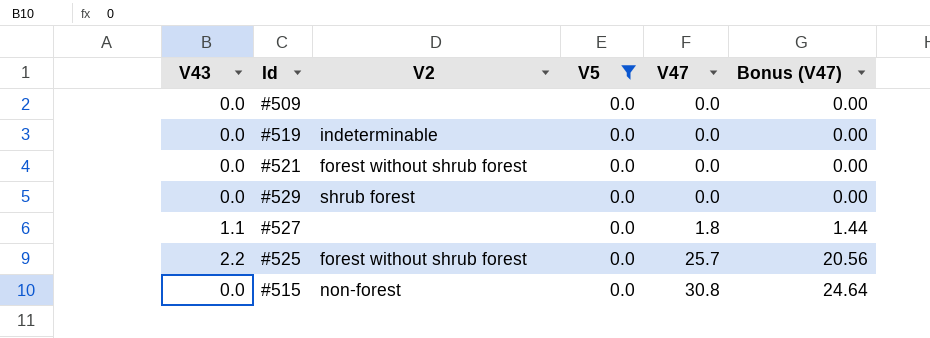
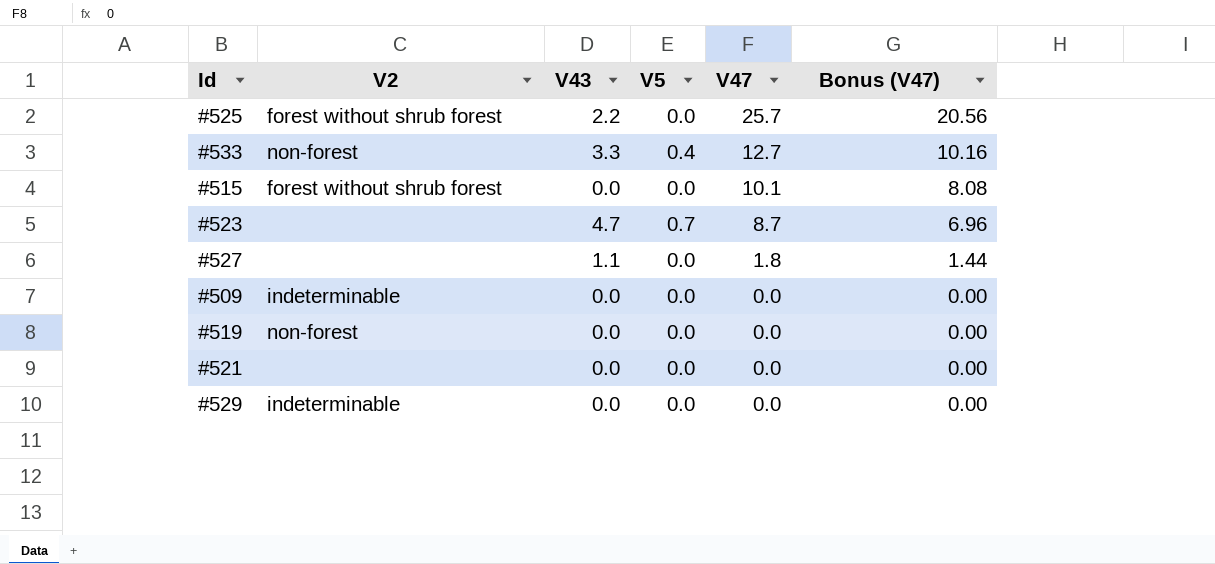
filter: V5 = 0.0 -> none
row order: V47 ascending -> V47 descending
column V43 | position: 1 -> 3
#515 | V2: non-forest -> forest without shrub forest
#515 | V47: 30.8 -> 10.1
#515 | Bonus (V47): 24.64 -> 8.08
#509 | V2: none -> indeterminable
#519 | V2: indeterminable -> non-forest
#521 | V2: forest without shrub forest -> none
#529 | V2: shrub forest -> indeterminable

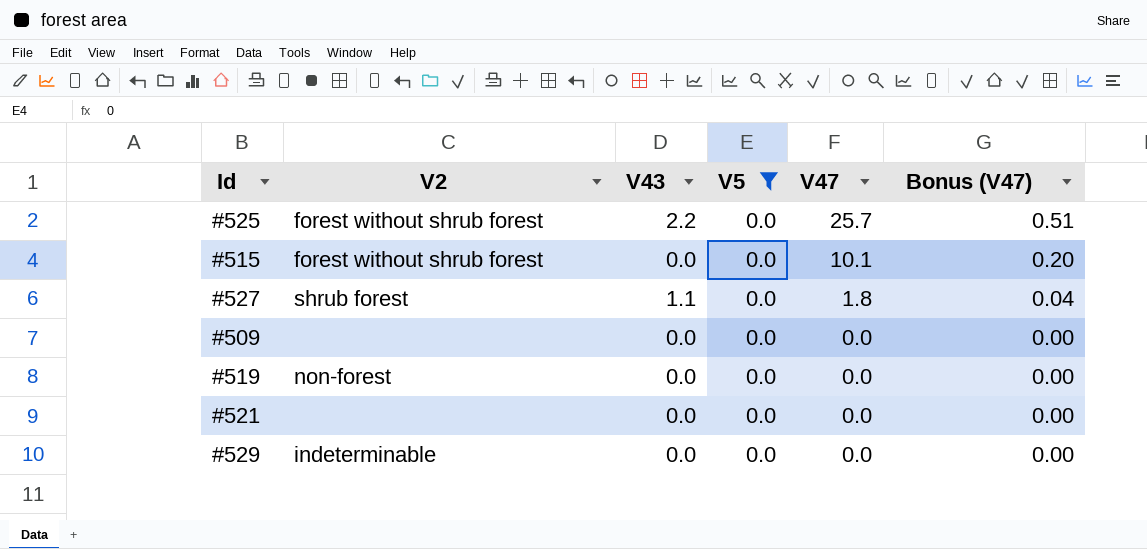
filter: none -> V5 = 0.0
column Bonus (V47) | formula: [V47] * 0.8 -> [V47] * 0.02
#527 | V2: none -> shrub forest
#509 | V2: indeterminable -> none

